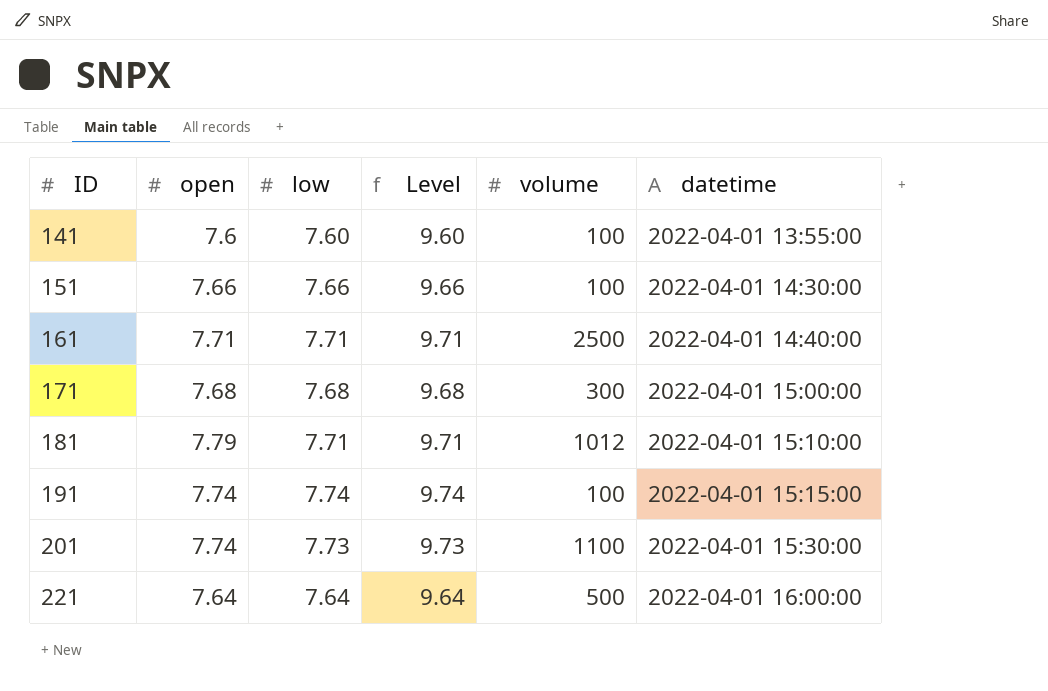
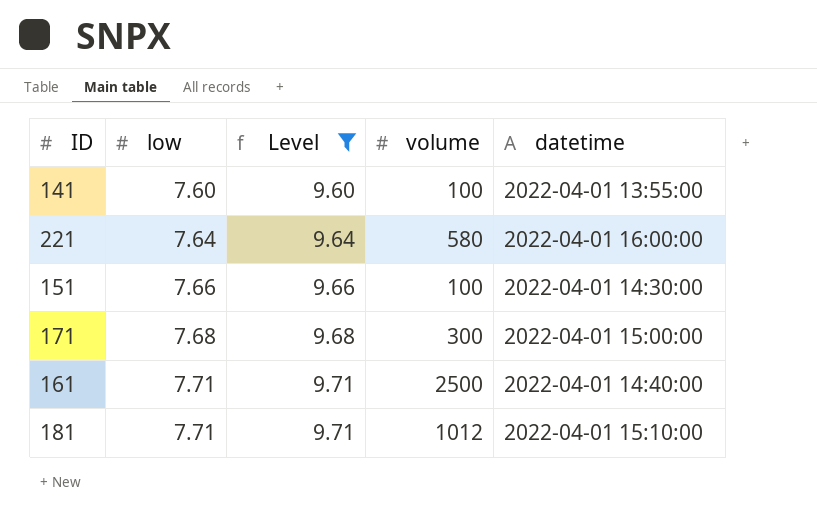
filter: none -> Level <= 9.71
row order: ID ascending -> low ascending
column open | position: 2 -> none
221 | volume: 500 -> 580

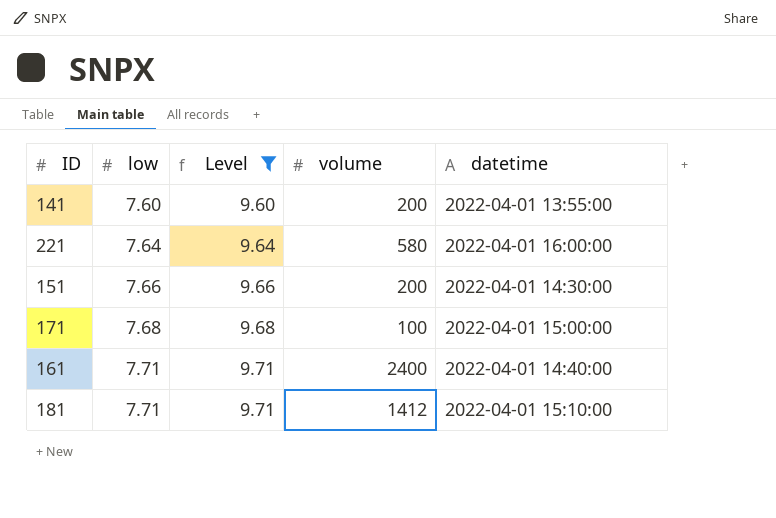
141 | volume: 100 -> 200
151 | volume: 100 -> 200
171 | volume: 300 -> 100
161 | volume: 2500 -> 2400
181 | volume: 1012 -> 1412

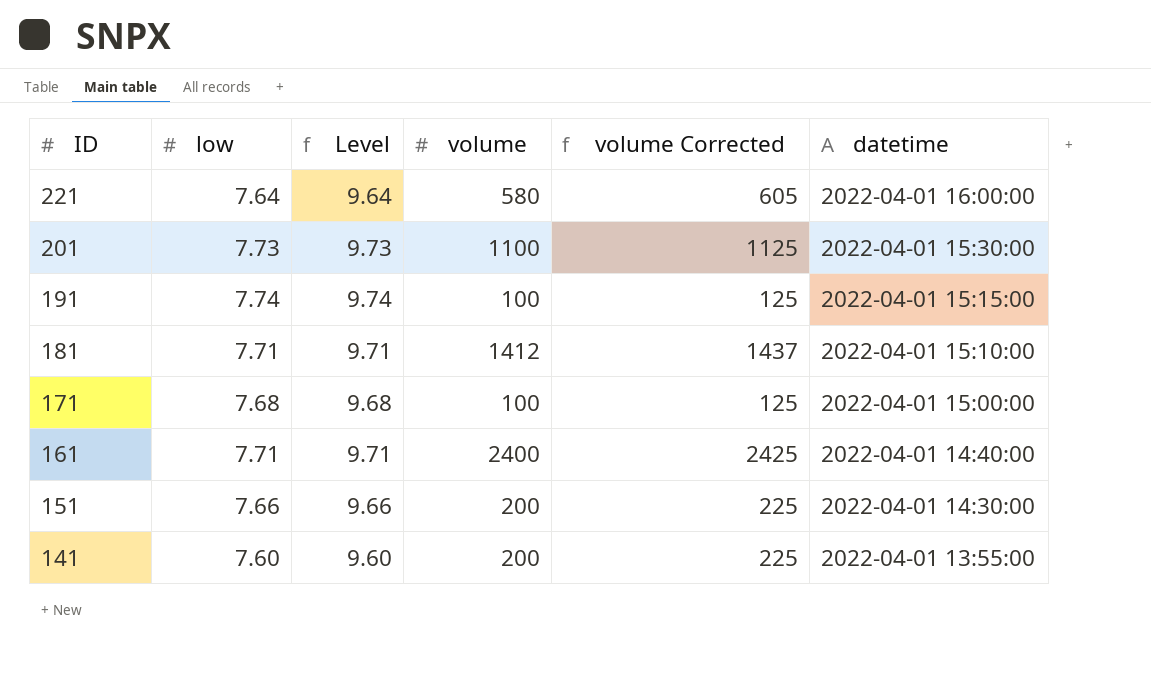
filter: Level <= 9.71 -> none
row order: low ascending -> ID descending
column volume Corrected | formula: none -> [volume] + 25

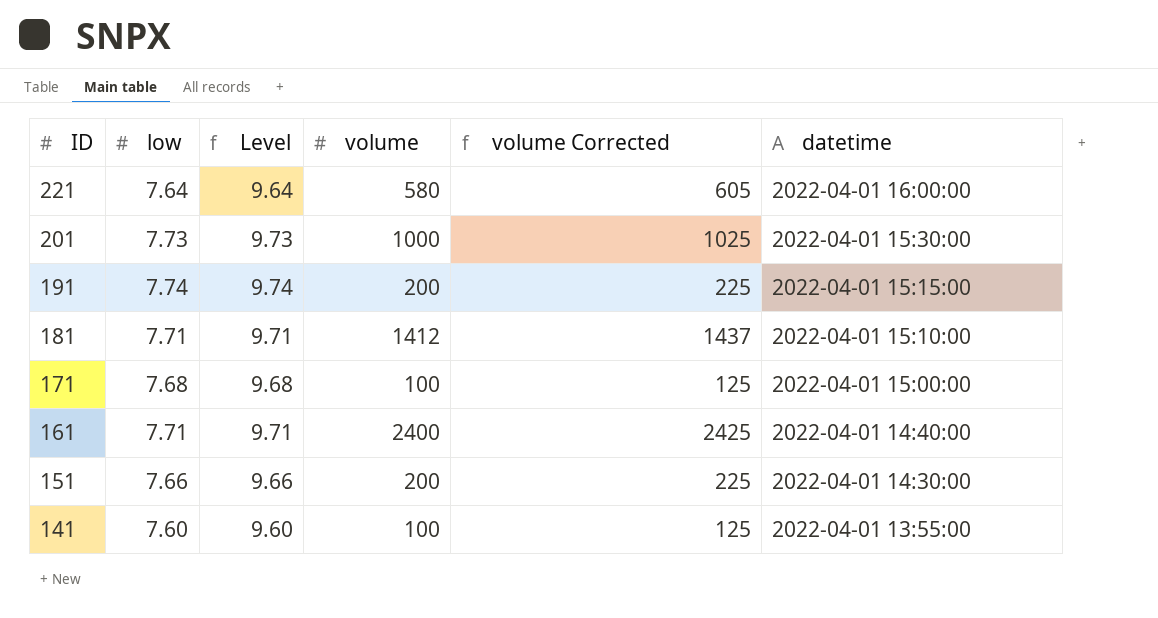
201 | volume: 1100 -> 1000
201 | volume Corrected: 1125 -> 1025
191 | volume: 100 -> 200
191 | volume Corrected: 125 -> 225
141 | volume: 200 -> 100
141 | volume Corrected: 225 -> 125

